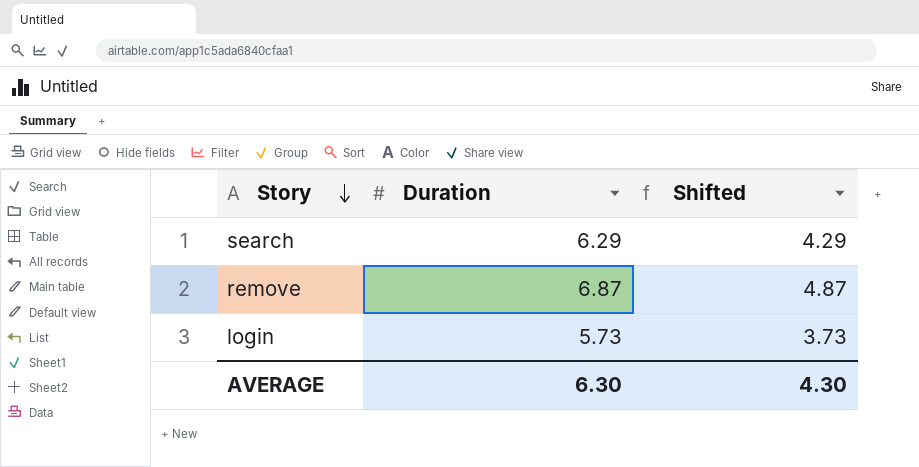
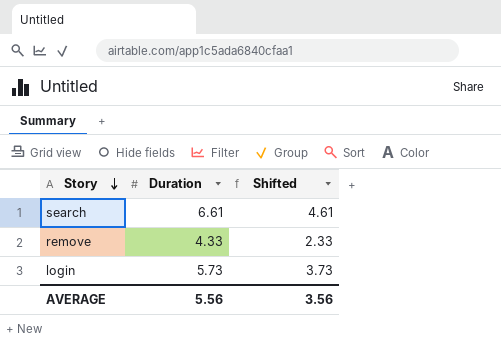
search | Duration: 6.29 -> 6.61
search | Shifted: 4.29 -> 4.61
remove | Duration: 6.87 -> 4.33
remove | Shifted: 4.87 -> 2.33
AVERAGE | Duration: 6.30 -> 5.56
AVERAGE | Shifted: 4.30 -> 3.56

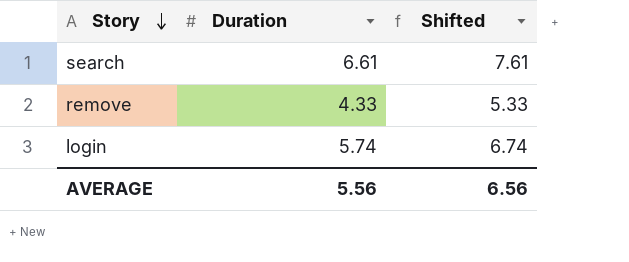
column Shifted | formula: [Duration] - 2 -> [Duration] + 1
login | Duration: 5.73 -> 5.74
AVERAGE | Shifted: 3.56 -> 6.56

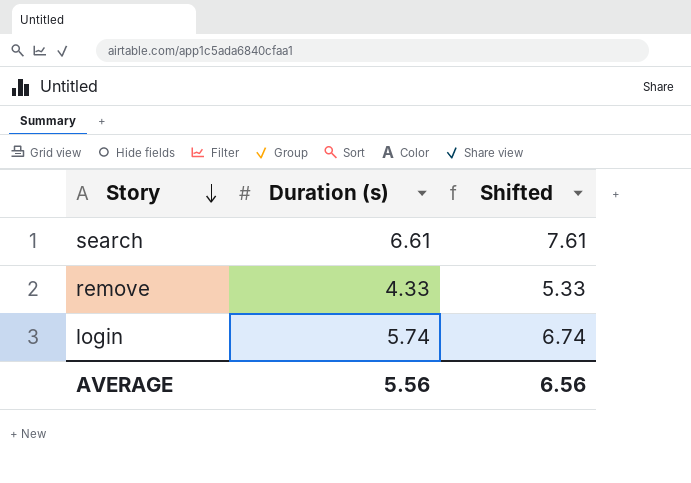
column name: Duration -> Duration (s)

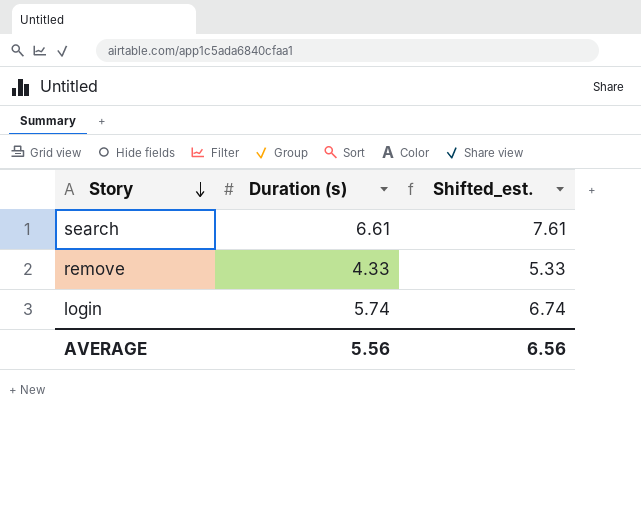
column name: Shifted -> Shifted_est.

